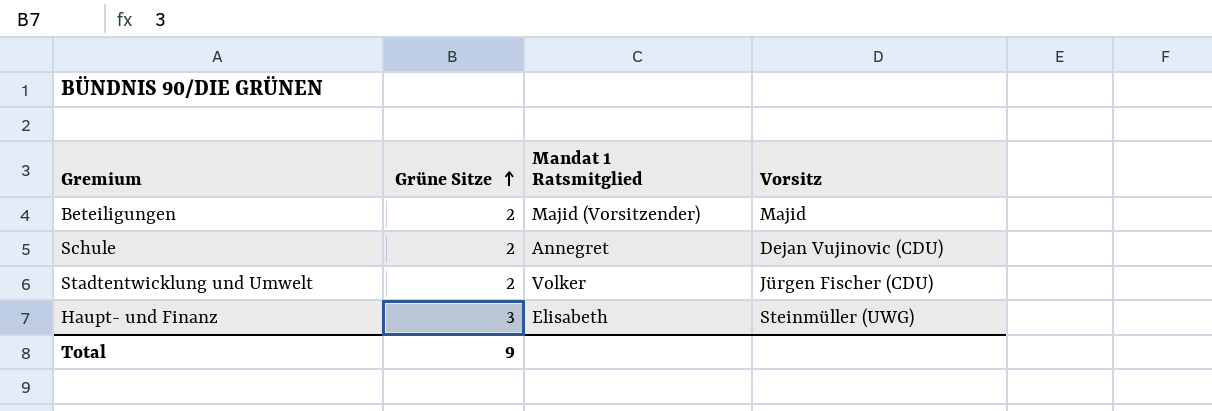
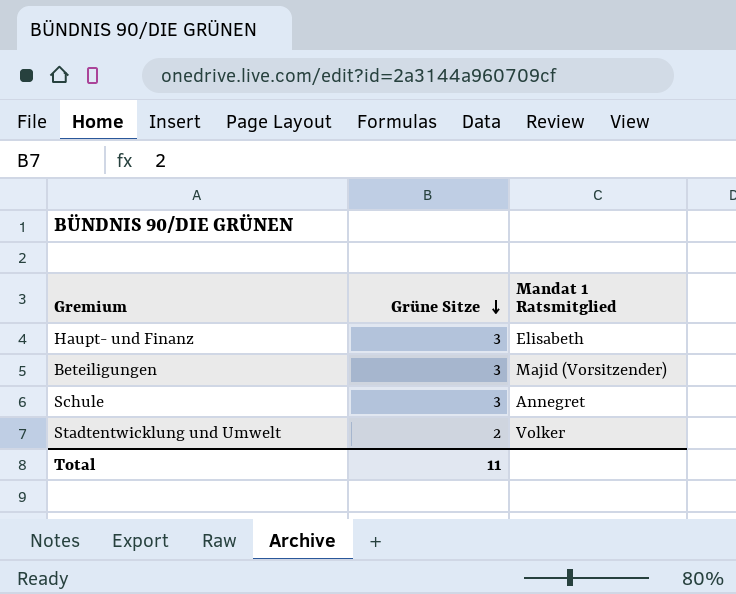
row order: Grüne Sitze ascending -> Grüne Sitze descending
column Vorsitz | position: 4 -> none
Beteiligungen | Grüne Sitze: 2 -> 3
Schule | Grüne Sitze: 2 -> 3
Total | Grüne Sitze: 9 -> 11

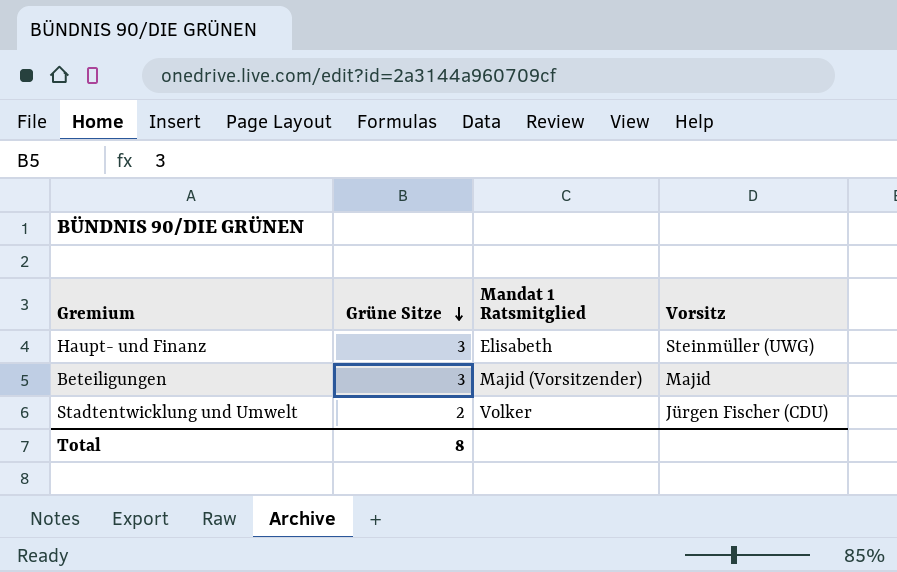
column Vorsitz | position: none -> 4
row Schule: 3 | Annegret -> none
Total | Grüne Sitze: 11 -> 8

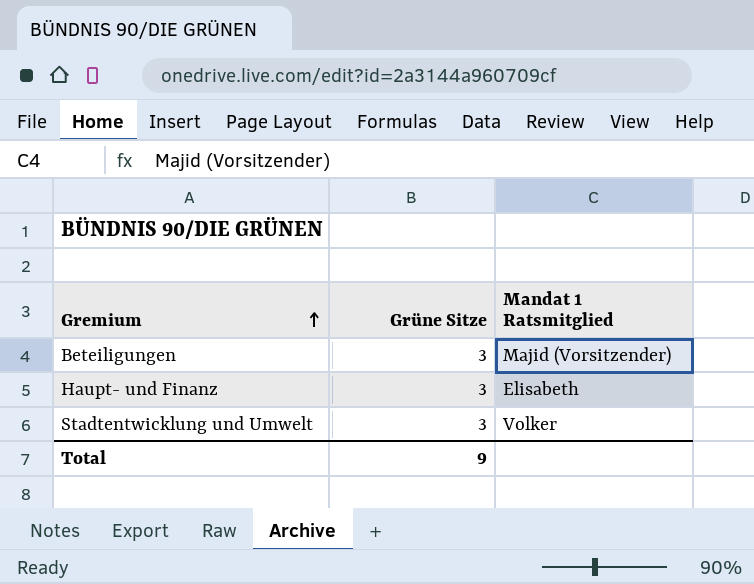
row order: Grüne Sitze descending -> Gremium ascending
column Vorsitz | position: 4 -> none
Stadtentwicklung und Umwelt | Grüne Sitze: 2 -> 3
Total | Grüne Sitze: 8 -> 9

